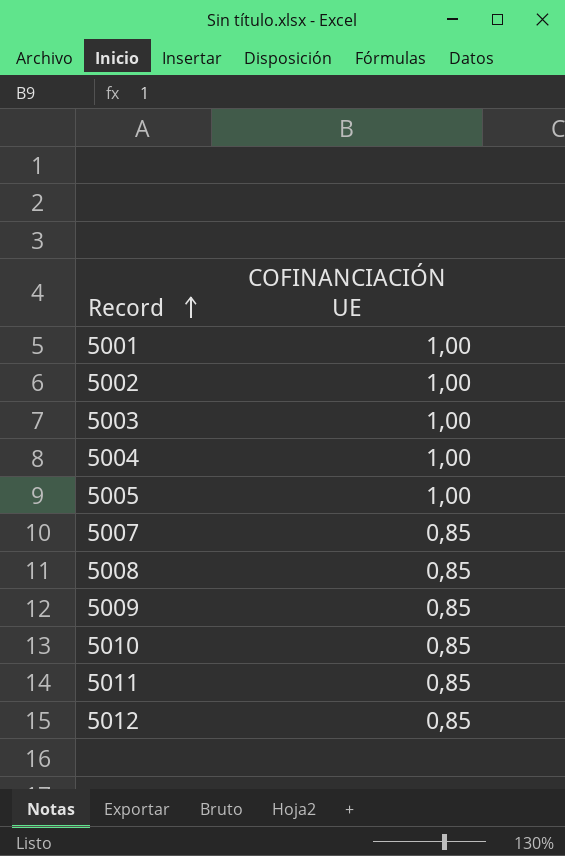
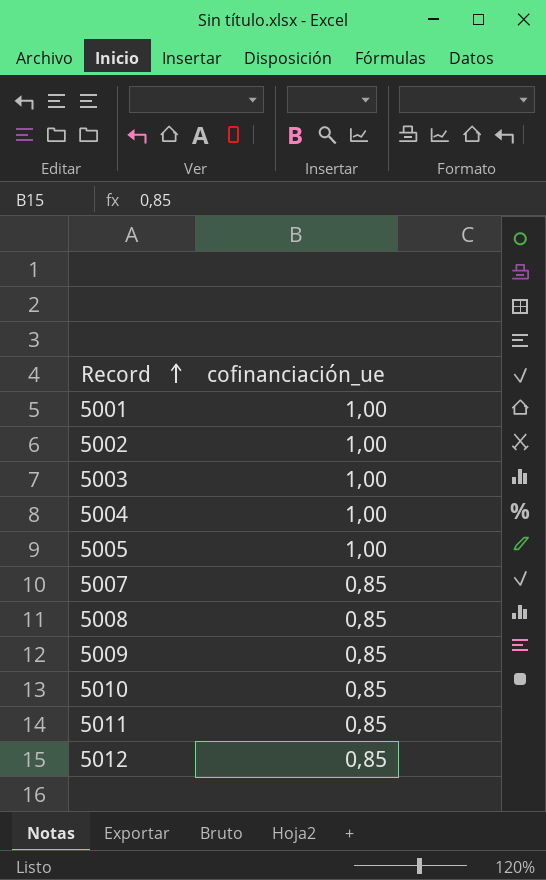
column name: COFINANCIACIÓN UE -> cofinanciación_ue

